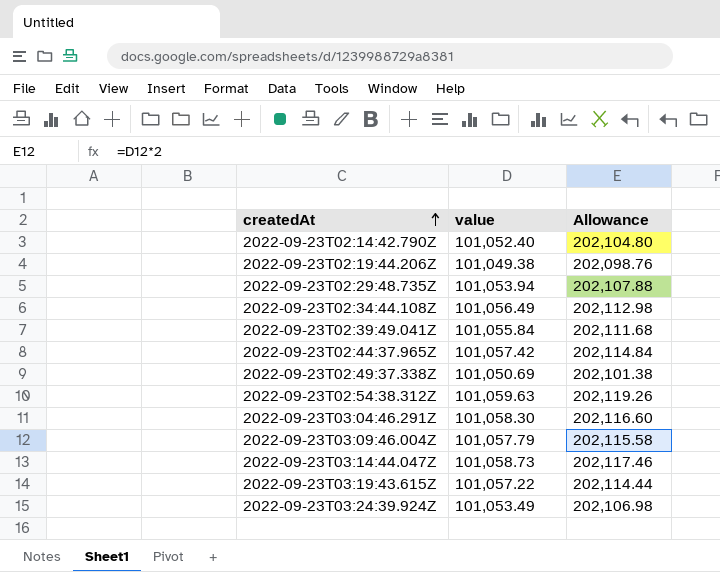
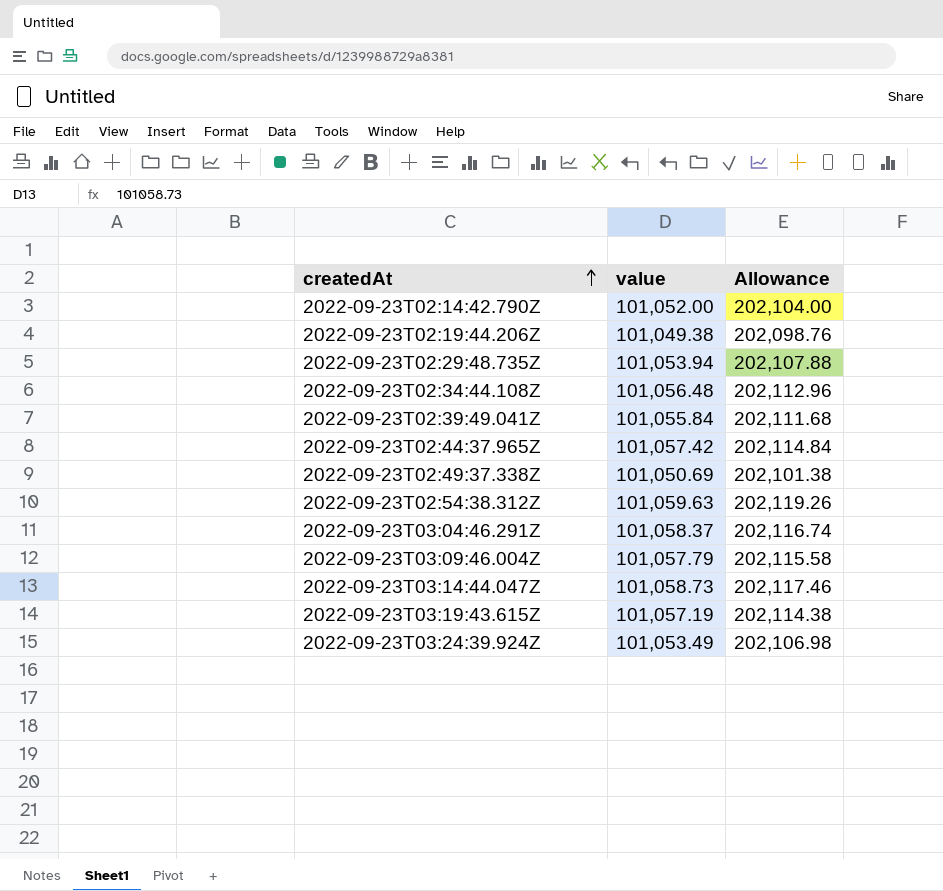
2022-09-23T02:14:42.790Z | value: 101,052.40 -> 101,052.00
2022-09-23T02:14:42.790Z | Allowance: 202,104.80 -> 202,104.00
2022-09-23T02:34:44.108Z | value: 101,056.49 -> 101,056.48
2022-09-23T02:34:44.108Z | Allowance: 202,112.98 -> 202,112.96
2022-09-23T03:04:46.291Z | value: 101,058.30 -> 101,058.37
2022-09-23T03:04:46.291Z | Allowance: 202,116.60 -> 202,116.74
2022-09-23T03:19:43.615Z | value: 101,057.22 -> 101,057.19
2022-09-23T03:19:43.615Z | Allowance: 202,114.44 -> 202,114.38

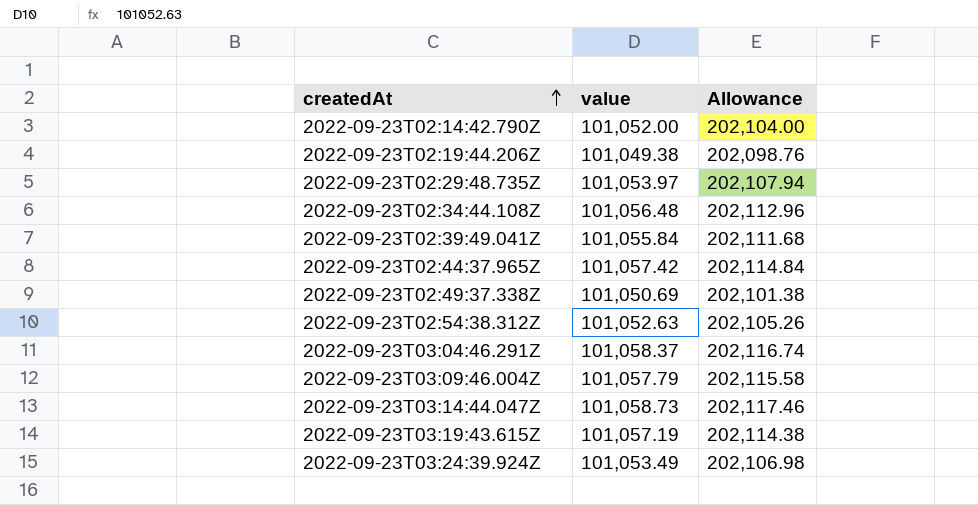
2022-09-23T02:29:48.735Z | value: 101,053.94 -> 101,053.97
2022-09-23T02:29:48.735Z | Allowance: 202,107.88 -> 202,107.94
2022-09-23T02:54:38.312Z | value: 101,059.63 -> 101,052.63
2022-09-23T02:54:38.312Z | Allowance: 202,119.26 -> 202,105.26

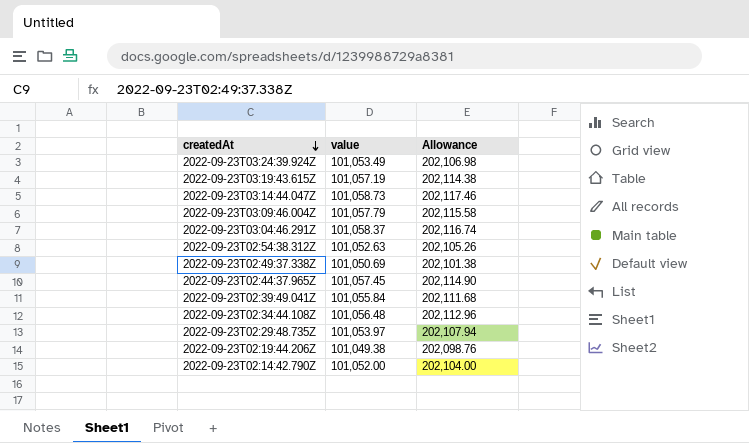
row order: createdAt ascending -> createdAt descending
2022-09-23T02:44:37.965Z | value: 101,057.42 -> 101,057.45
2022-09-23T02:44:37.965Z | Allowance: 202,114.84 -> 202,114.90

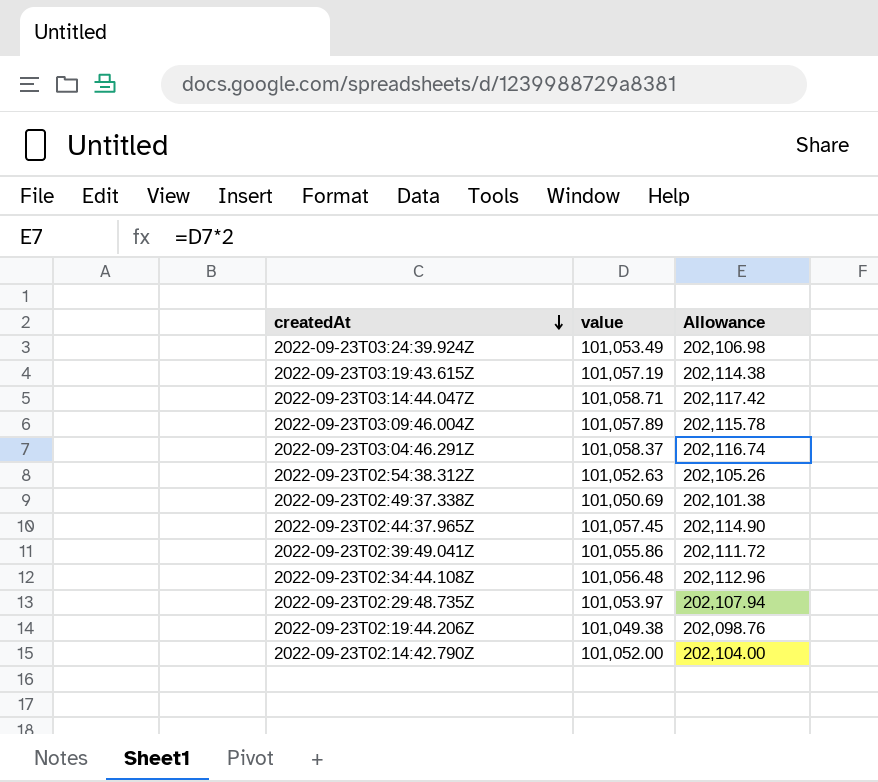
2022-09-23T03:14:44.047Z | value: 101,058.73 -> 101,058.71
2022-09-23T03:14:44.047Z | Allowance: 202,117.46 -> 202,117.42
2022-09-23T03:09:46.004Z | value: 101,057.79 -> 101,057.89
2022-09-23T03:09:46.004Z | Allowance: 202,115.58 -> 202,115.78
2022-09-23T02:39:49.041Z | value: 101,055.84 -> 101,055.86
2022-09-23T02:39:49.041Z | Allowance: 202,111.68 -> 202,111.72

